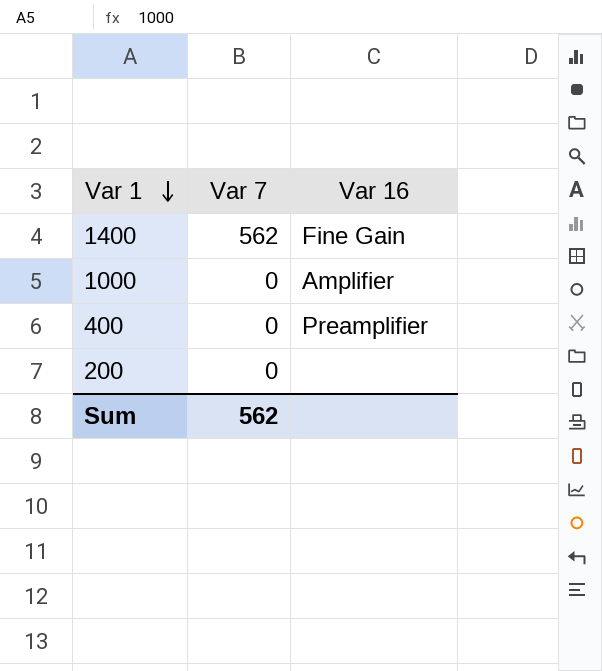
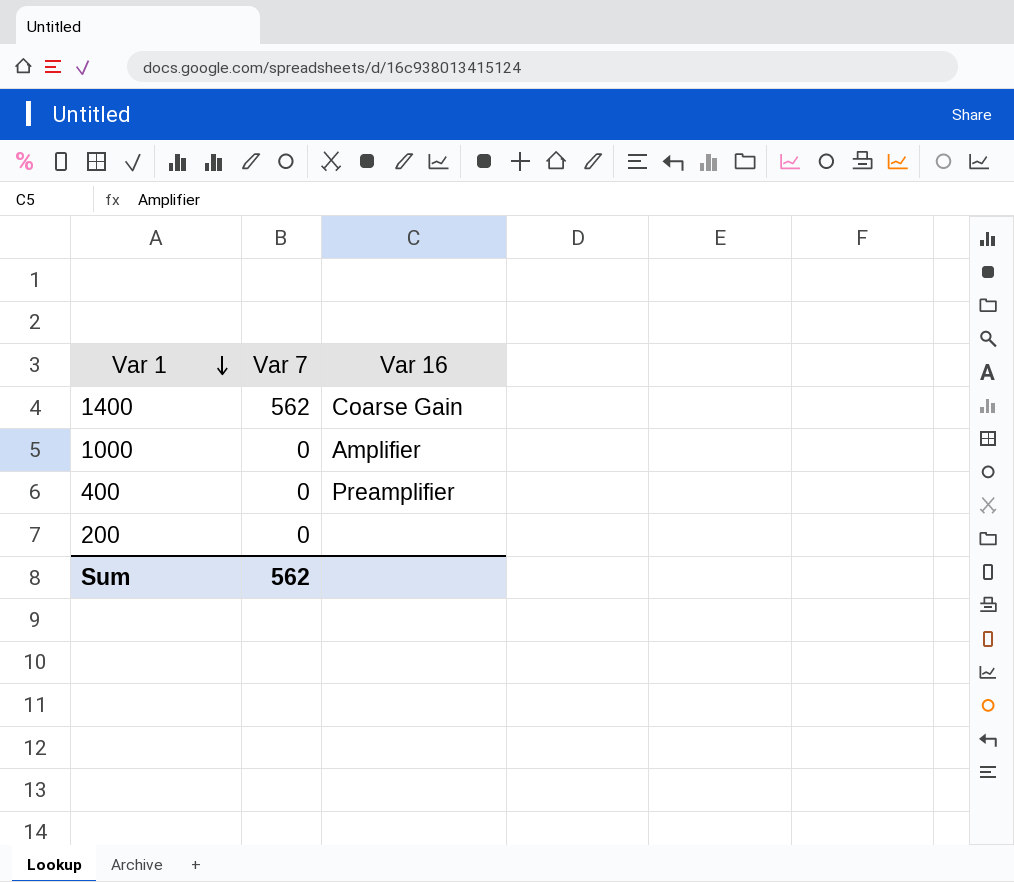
1400 | Var 16: Fine Gain -> Coarse Gain

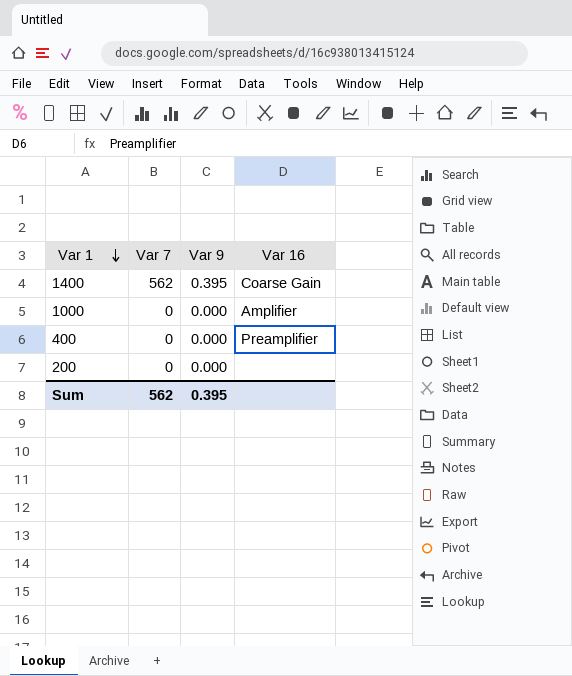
column Var 9 | position: none -> 3

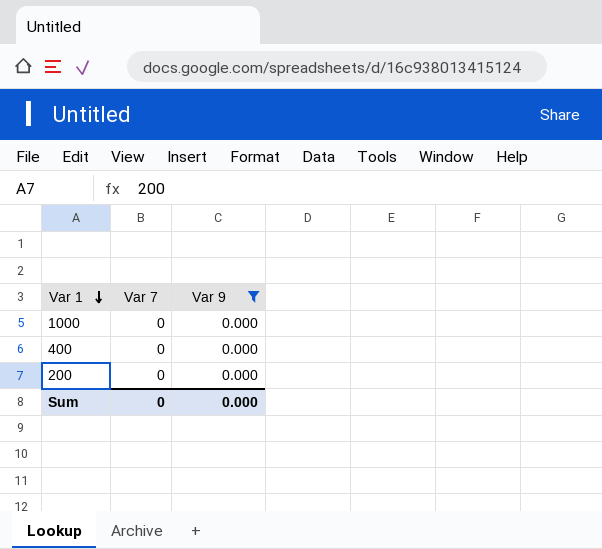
filter: none -> Var 9 = 0.000
column Var 16 | position: 4 -> none
Sum | Var 7: 562 -> 0
Sum | Var 9: 0.395 -> 0.000

